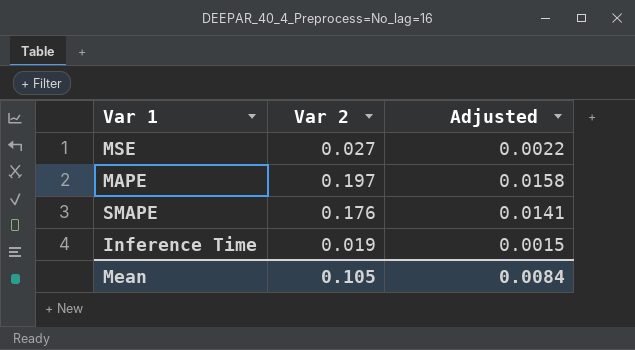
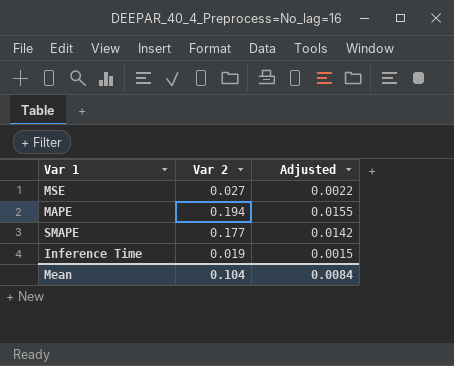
MAPE | Var 2: 0.197 -> 0.194
MAPE | Adjusted: 0.0158 -> 0.0155
SMAPE | Var 2: 0.176 -> 0.177
SMAPE | Adjusted: 0.0141 -> 0.0142
Mean | Var 2: 0.105 -> 0.104

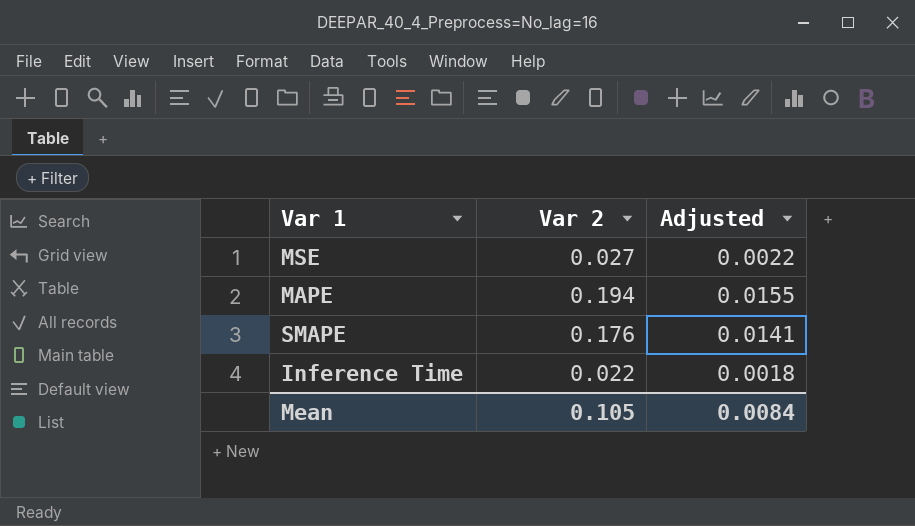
SMAPE | Var 2: 0.177 -> 0.176
SMAPE | Adjusted: 0.0142 -> 0.0141
Inference Time | Var 2: 0.019 -> 0.022
Inference Time | Adjusted: 0.0015 -> 0.0018
Mean | Var 2: 0.104 -> 0.105

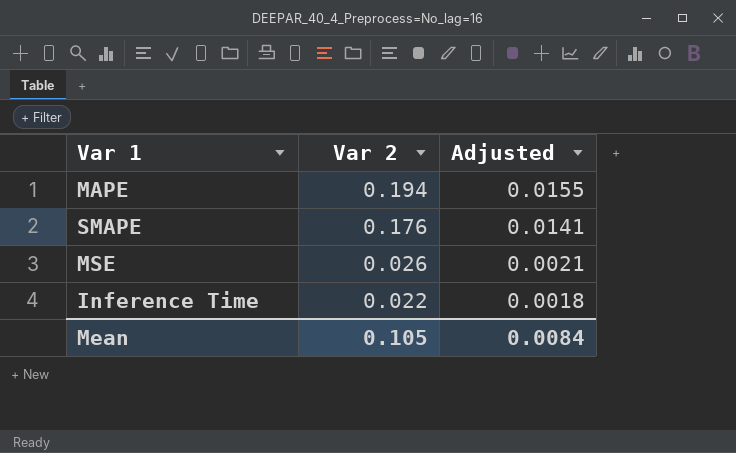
row order: none -> Var 2 descending
MSE | Var 2: 0.027 -> 0.026
MSE | Adjusted: 0.0022 -> 0.0021

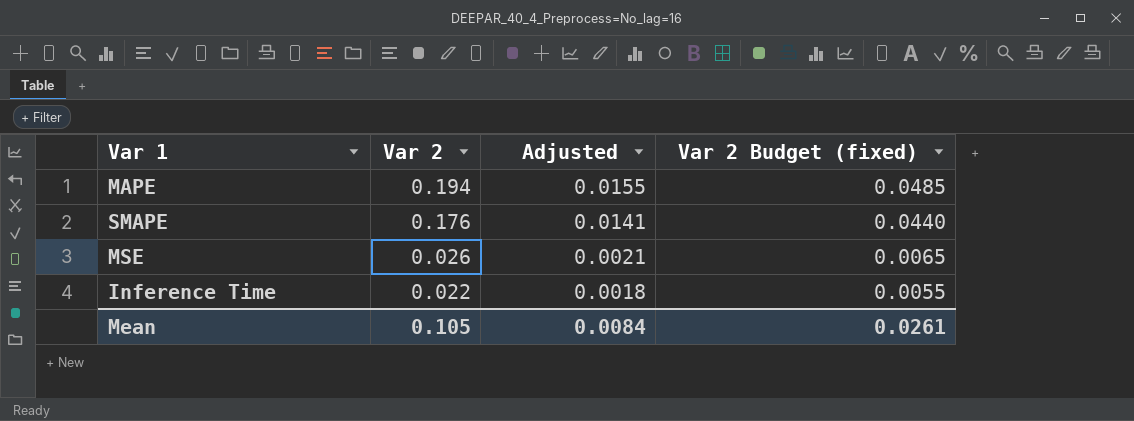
column Var 2 Budget (fixed) | formula: none -> [Var 2] * 0.25

